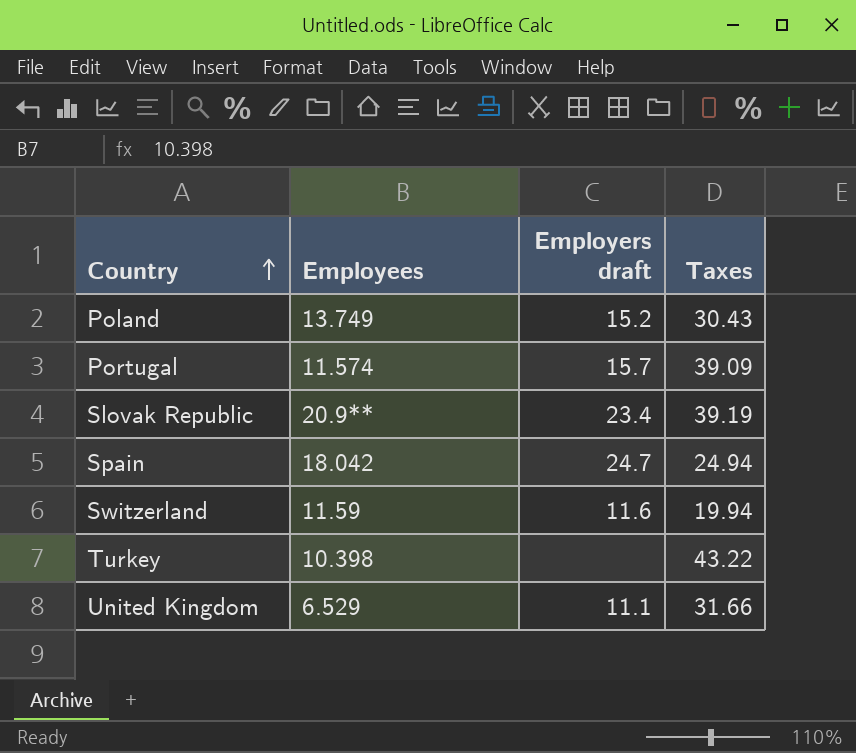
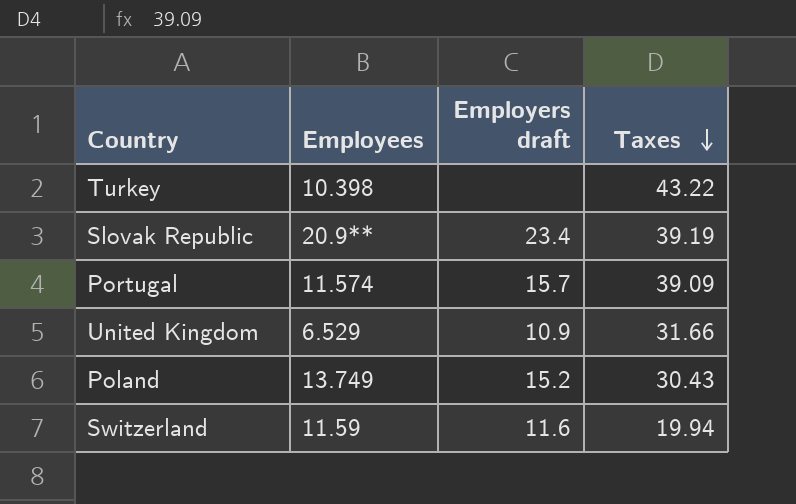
row order: Country ascending -> Taxes descending
row Spain: 18.042 | 24.7 | 24.94 -> none
United Kingdom | Employers draft: 11.1 -> 10.9

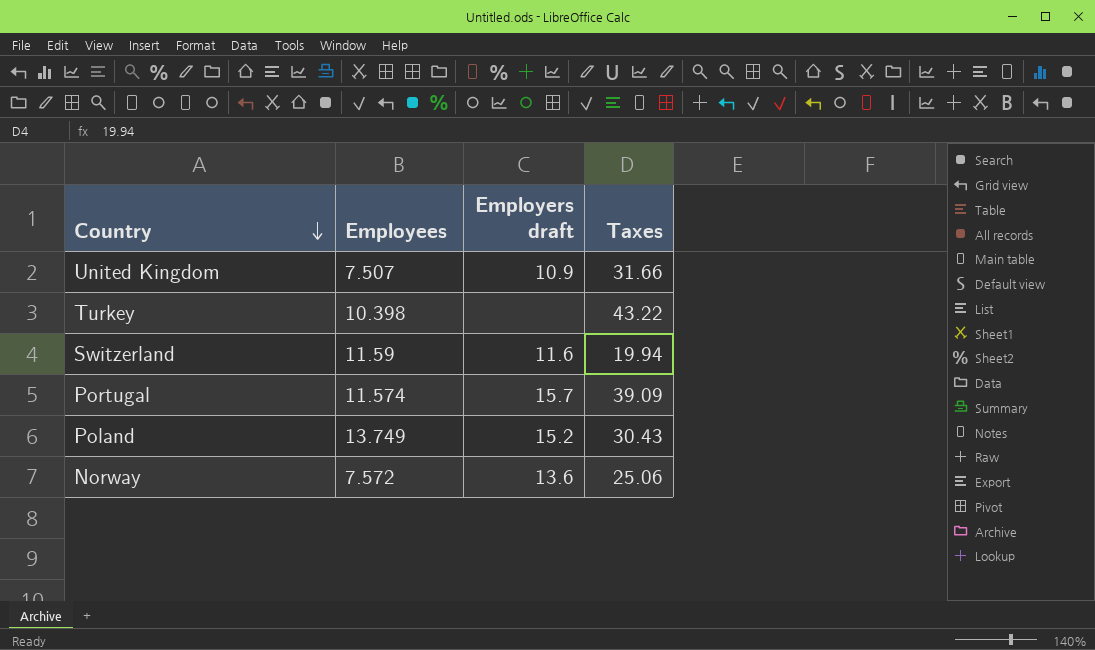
row order: Taxes descending -> Country descending
row Slovak Republic: 20.9** | 23.4 | 39.19 -> none
United Kingdom | Employees: 6.529 -> 7.507
row Norway: none -> 7.572 | 13.6 | 25.06

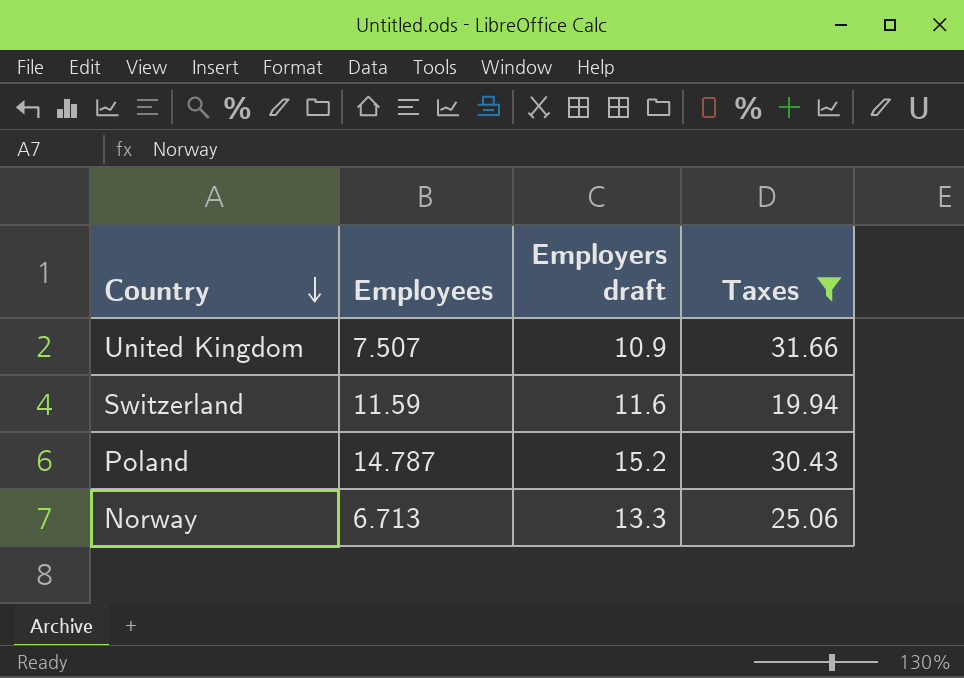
filter: none -> Taxes <= 31.66
Poland | Employees: 13.749 -> 14.787
Norway | Employees: 7.572 -> 6.713
Norway | Employers draft: 13.6 -> 13.3

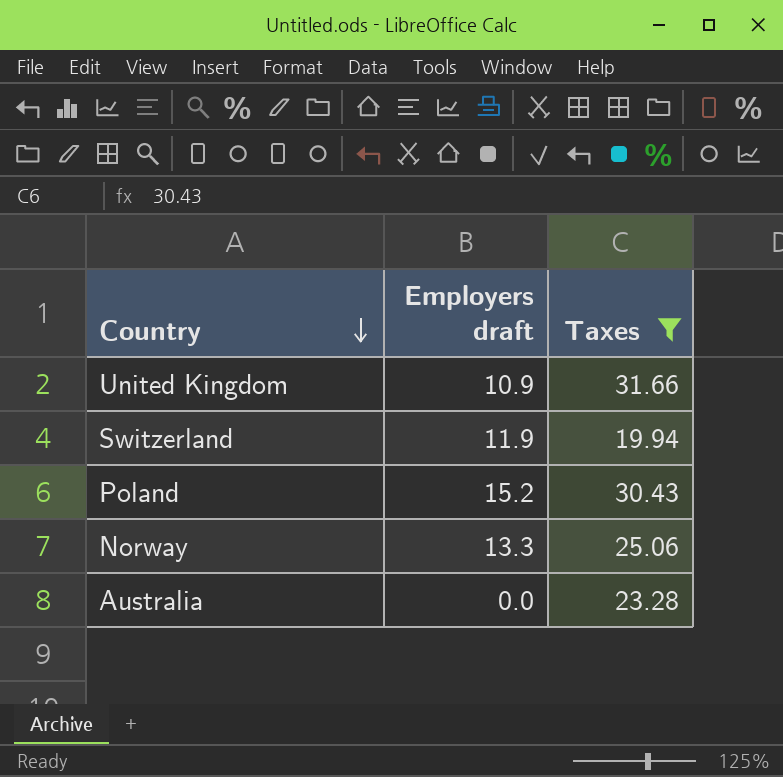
column Employees | position: 2 -> none
Switzerland | Employers draft: 11.6 -> 11.9
row Australia: none -> 0.0 | 23.28

